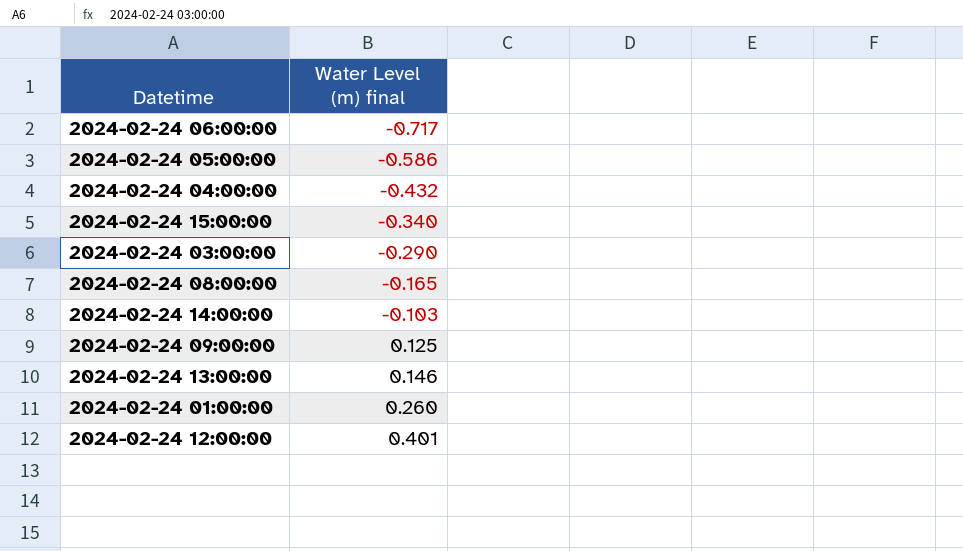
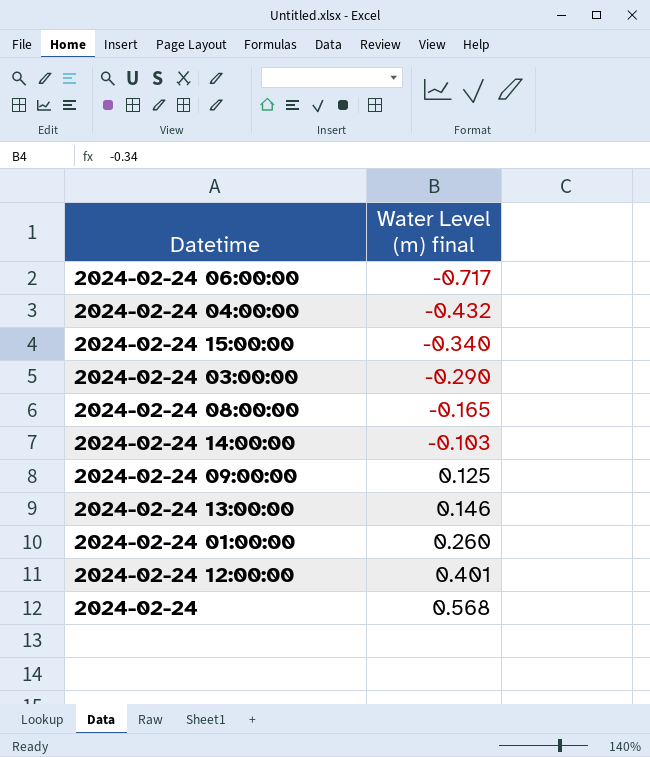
row 2024-02-24 05:00:00: -0.586 -> none
row 2024-02-24: none -> 0.568

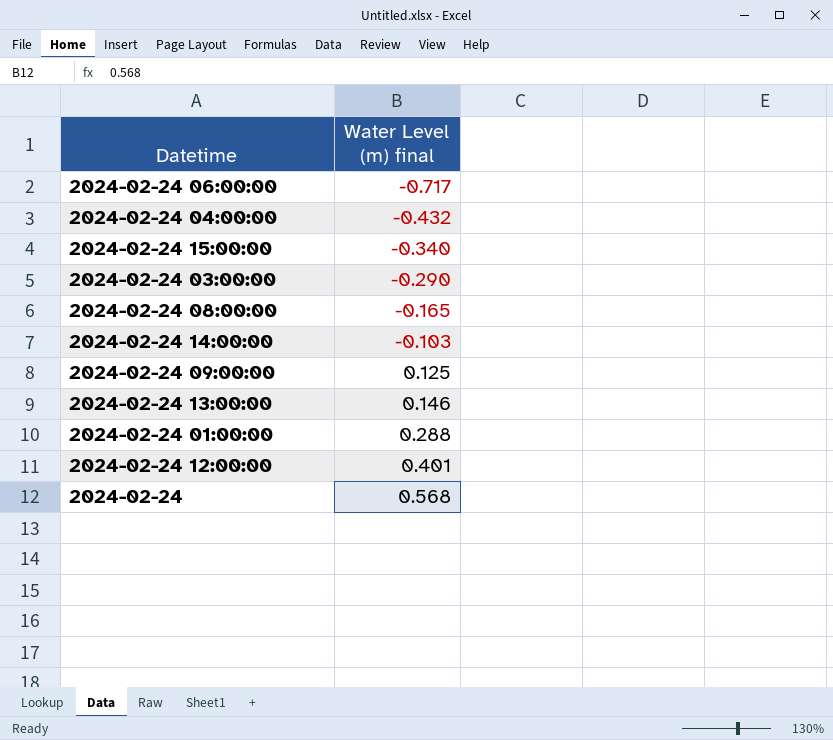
2024-02-24 01:00:00 | Water Level (m) final: 0.260 -> 0.288

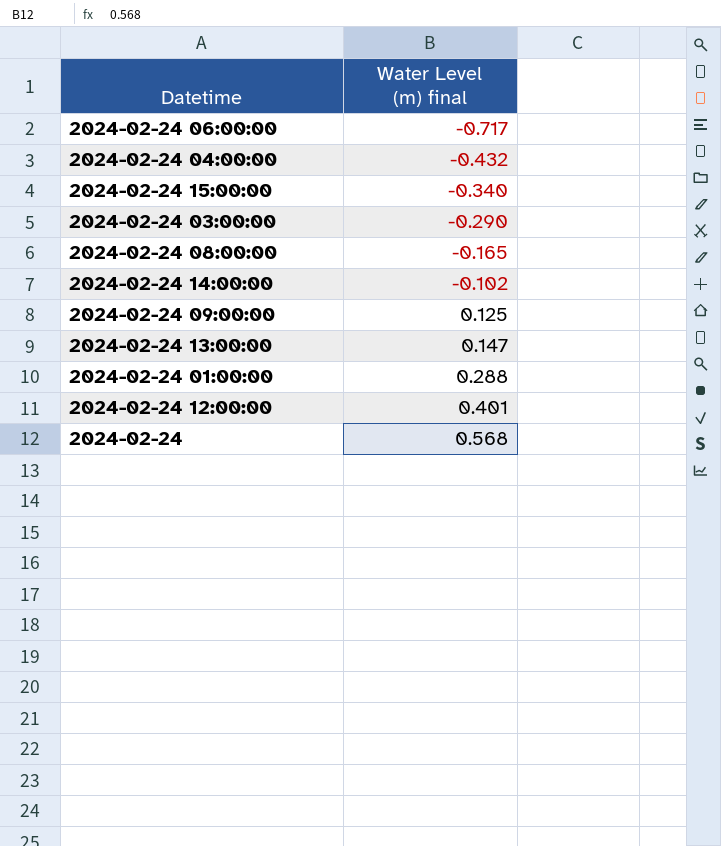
2024-02-24 14:00:00 | Water Level (m) final: -0.103 -> -0.102
2024-02-24 13:00:00 | Water Level (m) final: 0.146 -> 0.147

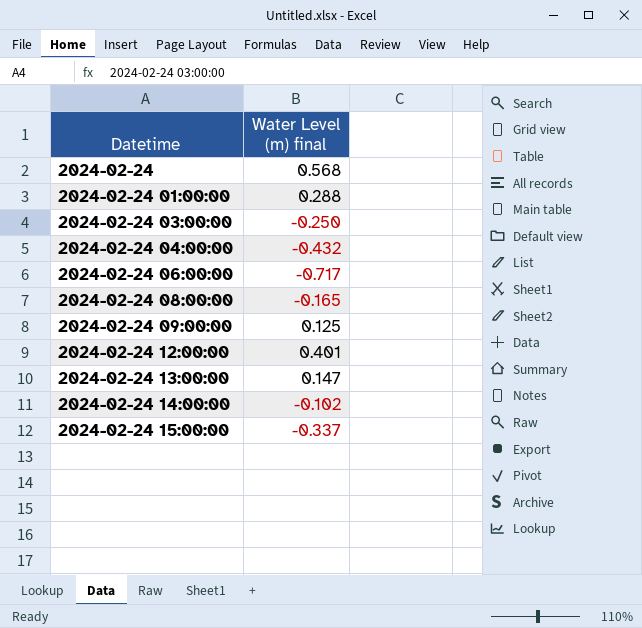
row order: Water Level (m) final ascending -> Datetime ascending
2024-02-24 03:00:00 | Water Level (m) final: -0.290 -> -0.250
2024-02-24 15:00:00 | Water Level (m) final: -0.340 -> -0.337

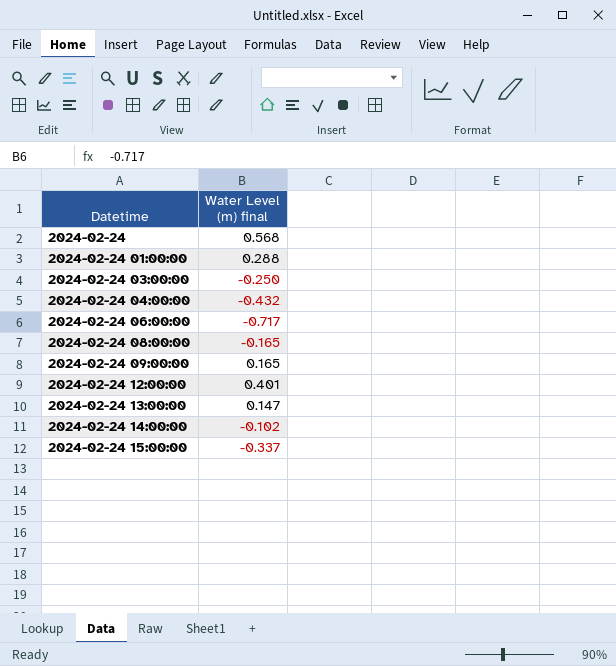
2024-02-24 09:00:00 | Water Level (m) final: 0.125 -> 0.165

